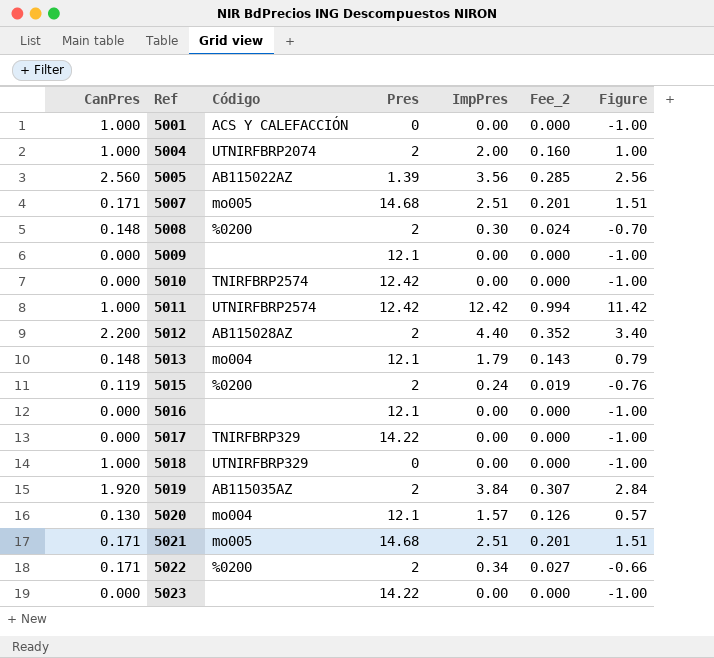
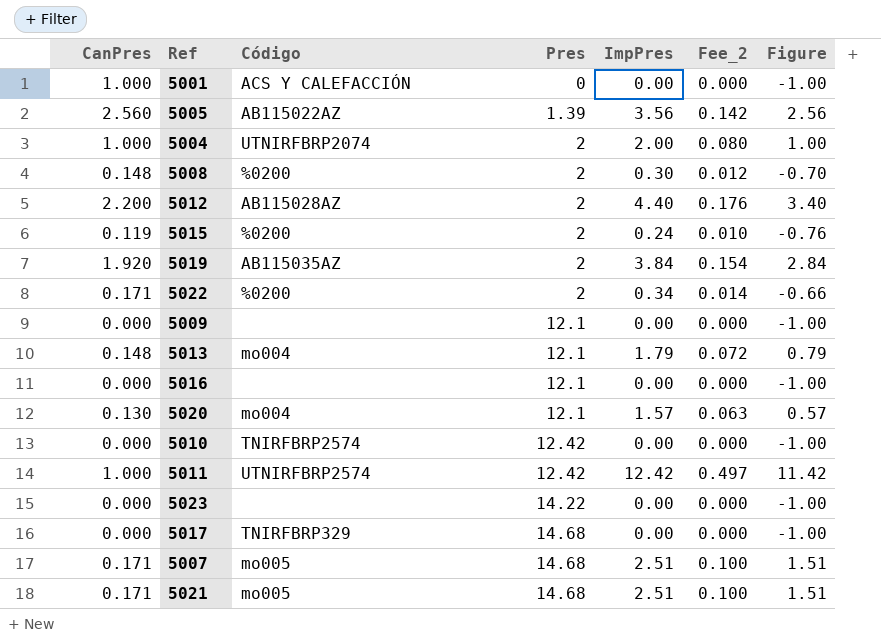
row order: Ref ascending -> Pres ascending
column Fee_2 | formula: [ImpPres] * 0.08 -> [ImpPres] * 0.04
row 5018: 1.000 | UTNIRFBRP329 | 0 | 0.00 | 0.000 | -1.00 -> none
5017 | Pres: 14.22 -> 14.68

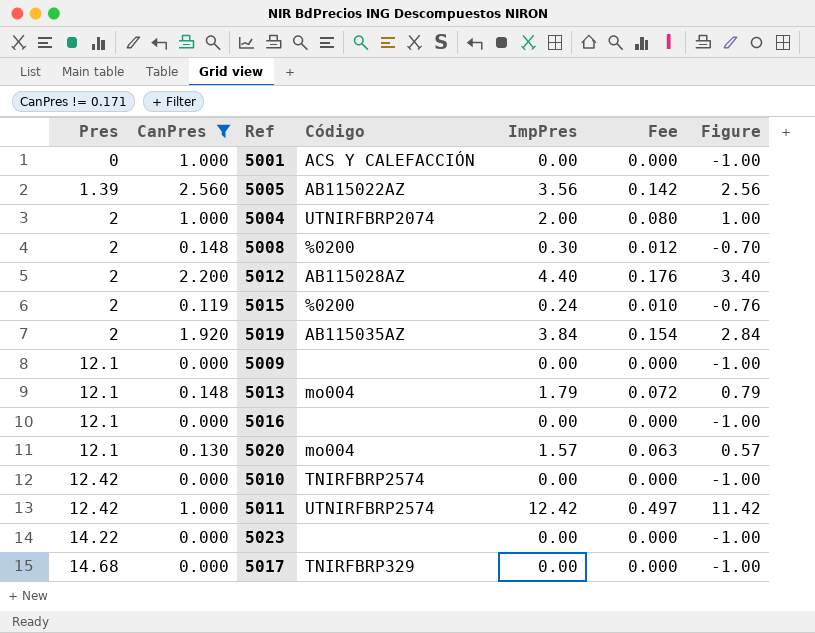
filter: none -> CanPres != 0.171
column Pres | position: 4 -> 1
column name: Fee_2 -> Fee

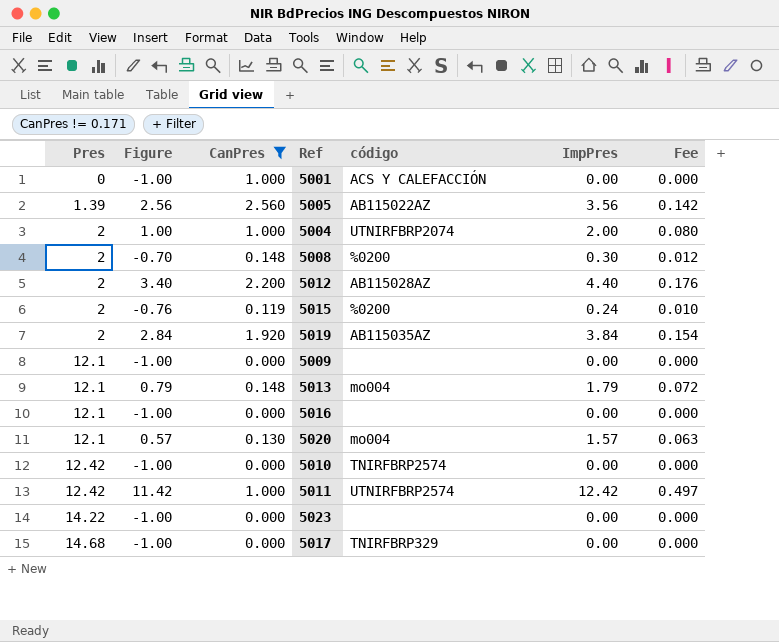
column Figure | position: 7 -> 2
column name: Código -> código

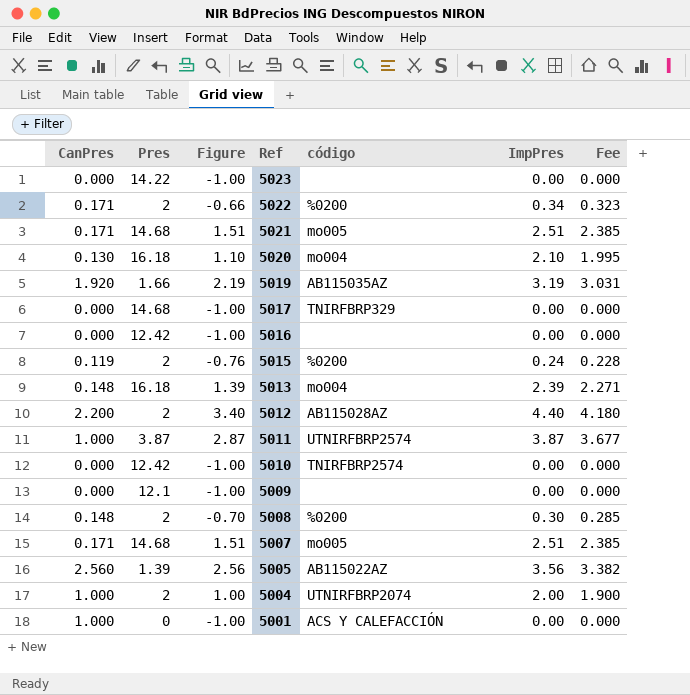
filter: CanPres != 0.171 -> none
row order: Pres ascending -> Ref descending
column CanPres | position: 3 -> 1
column Fee | formula: [ImpPres] * 0.04 -> [ImpPres] * 0.95
5020 | Pres: 12.1 -> 16.18
5020 | Figure: 0.57 -> 1.10
5020 | ImpPres: 1.57 -> 2.10
5019 | Pres: 2 -> 1.66
5019 | Figure: 2.84 -> 2.19
5019 | ImpPres: 3.84 -> 3.19
5016 | Pres: 12.1 -> 12.42
5013 | Pres: 12.1 -> 16.18
5013 | Figure: 0.79 -> 1.39
5013 | ImpPres: 1.79 -> 2.39
5011 | Pres: 12.42 -> 3.87
5011 | Figure: 11.42 -> 2.87
5011 | ImpPres: 12.42 -> 3.87

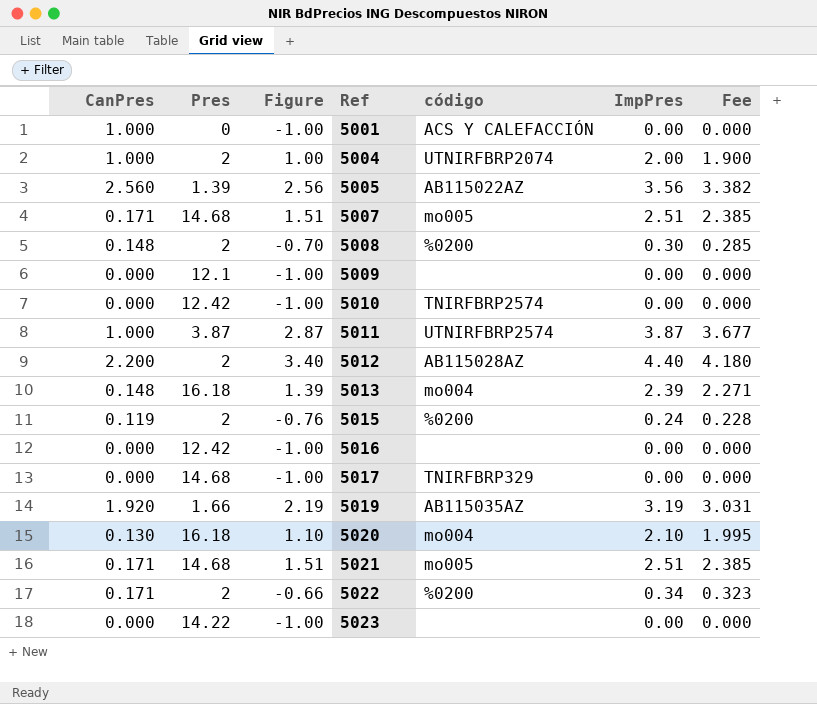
row order: Ref descending -> Ref ascending

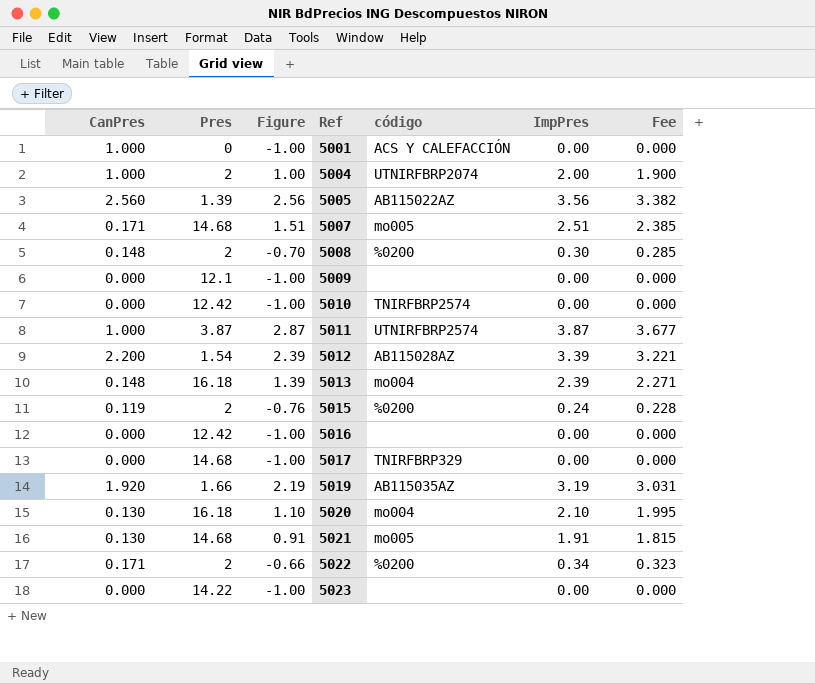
5012 | Pres: 2 -> 1.54
5012 | Figure: 3.40 -> 2.39
5012 | ImpPres: 4.40 -> 3.39
5012 | Fee: 4.180 -> 3.221
5021 | CanPres: 0.171 -> 0.130
5021 | Figure: 1.51 -> 0.91
5021 | ImpPres: 2.51 -> 1.91
5021 | Fee: 2.385 -> 1.815

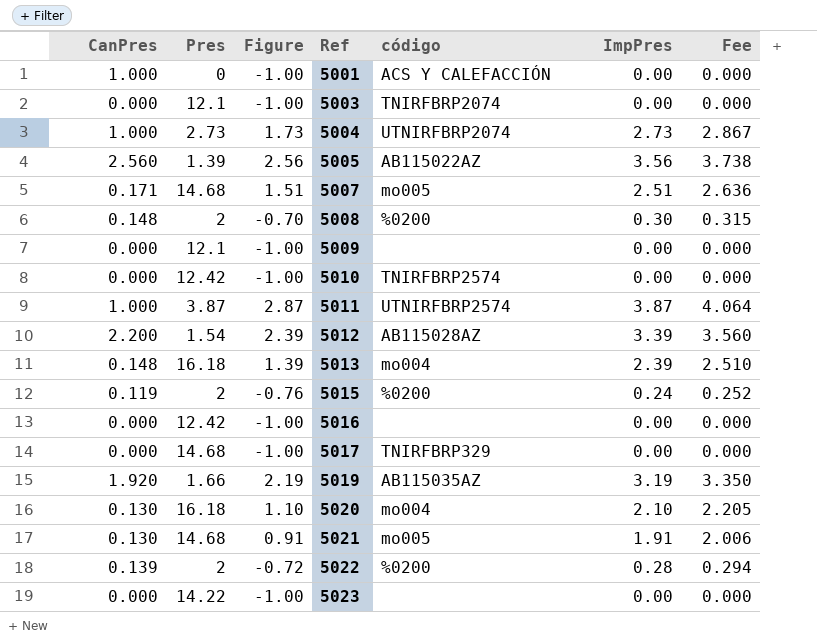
column Fee | formula: [ImpPres] * 0.95 -> [ImpPres] * 1.05
row 5003: none -> 0.000 | 12.1 | -1.00 | TNIRFBRP2074 | 0.00 | 0.000
5004 | Pres: 2 -> 2.73
5004 | Figure: 1.00 -> 1.73
5004 | ImpPres: 2.00 -> 2.73
5022 | CanPres: 0.171 -> 0.139
5022 | Figure: -0.66 -> -0.72
5022 | ImpPres: 0.34 -> 0.28

